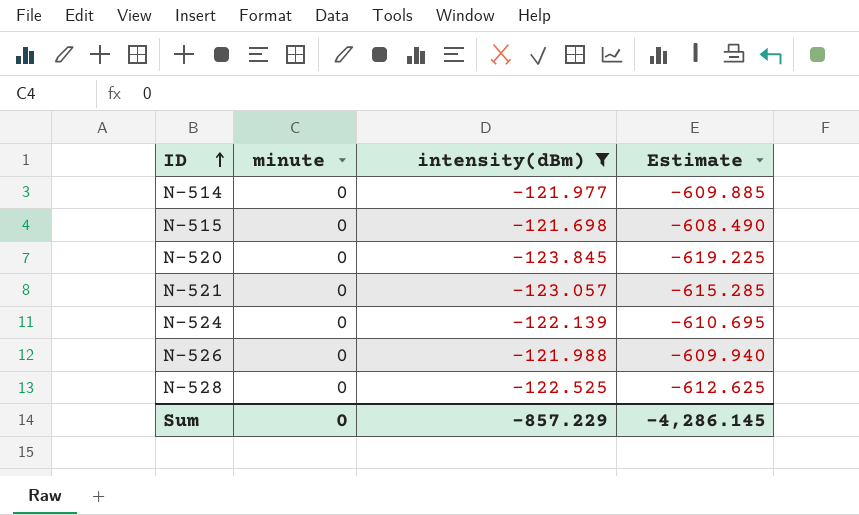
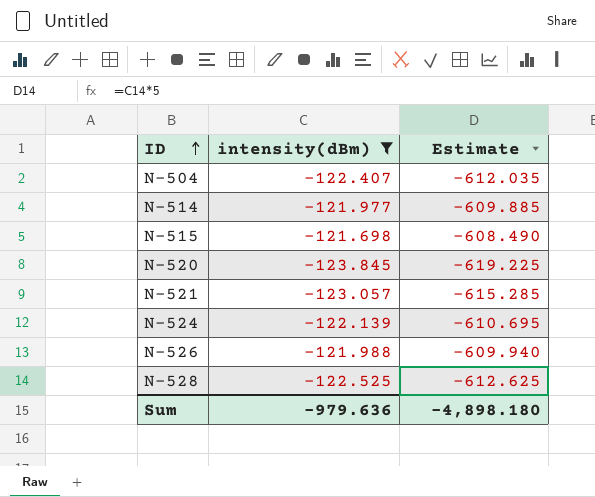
column minute | position: 2 -> none
row N-504: none -> -122.407 | -612.035
Sum | intensity(dBm): -857.229 -> -979.636
Sum | Estimate: -4,286.145 -> -4,898.180

